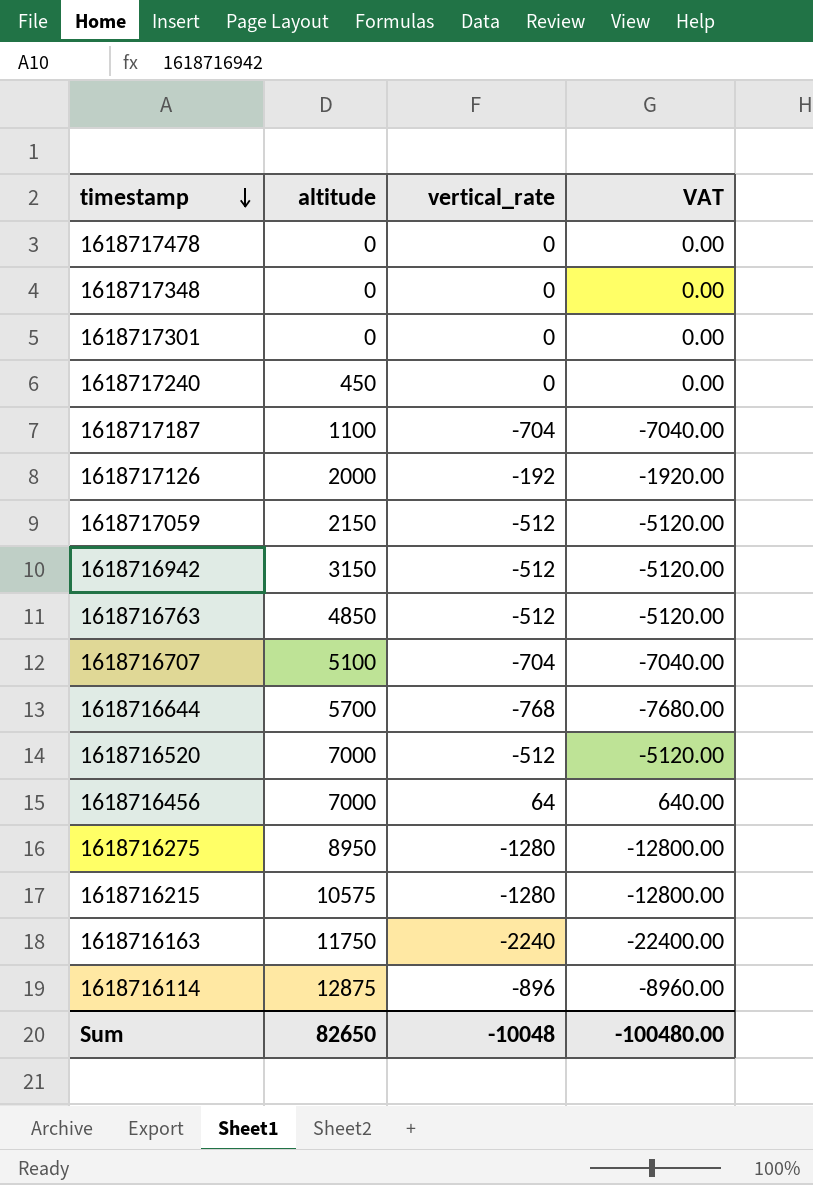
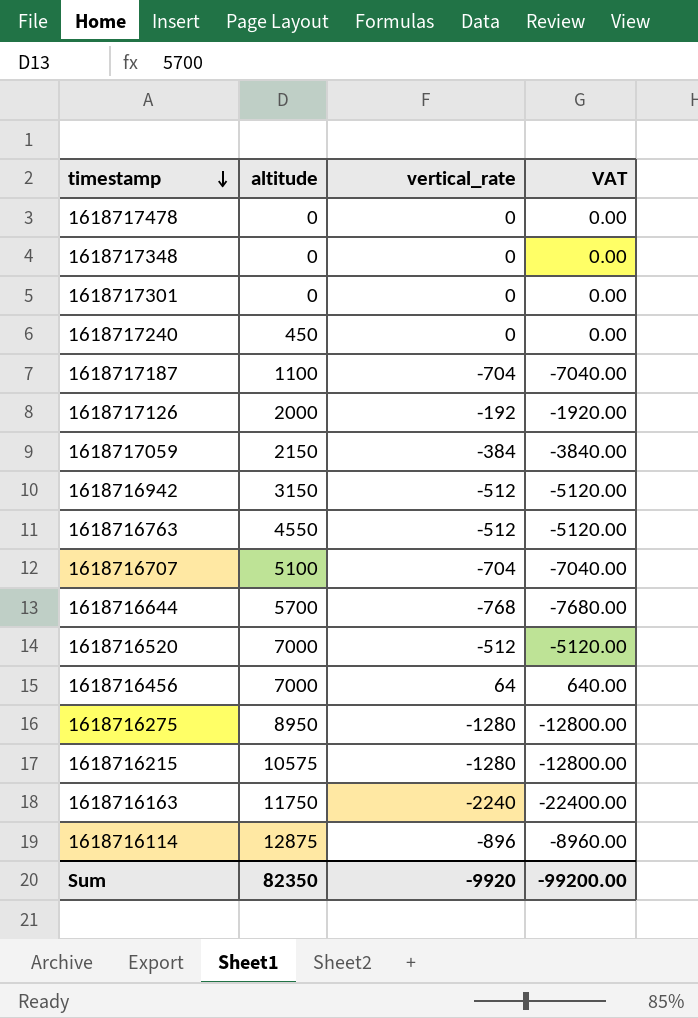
1618717059 | vertical_rate: -512 -> -384
1618717059 | VAT: -5120.00 -> -3840.00
1618716763 | altitude: 4850 -> 4550
Sum | altitude: 82650 -> 82350
Sum | vertical_rate: -10048 -> -9920
Sum | VAT: -100480.00 -> -99200.00

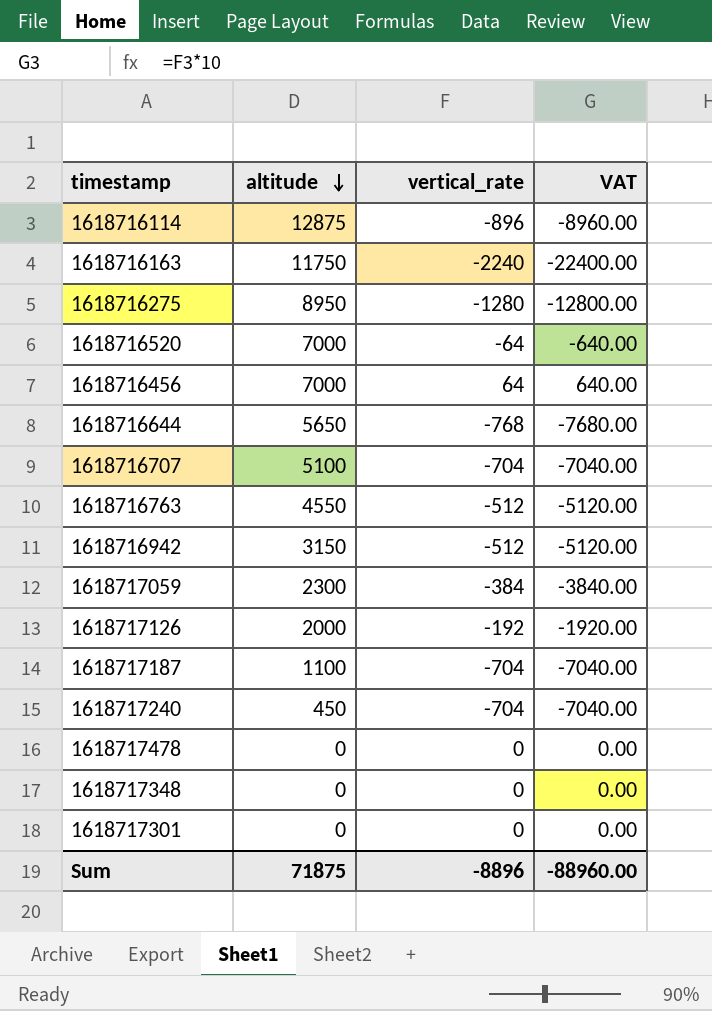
row order: timestamp descending -> altitude descending
row 1618716215: 10575 | -1280 | -12800.00 -> none
1618716520 | vertical_rate: -512 -> -64
1618716520 | VAT: -5120.00 -> -640.00
1618716644 | altitude: 5700 -> 5650
1618717059 | altitude: 2150 -> 2300
1618717240 | vertical_rate: 0 -> -704
1618717240 | VAT: 0.00 -> -7040.00
Sum | altitude: 82350 -> 71875
Sum | vertical_rate: -9920 -> -8896
Sum | VAT: -99200.00 -> -88960.00

